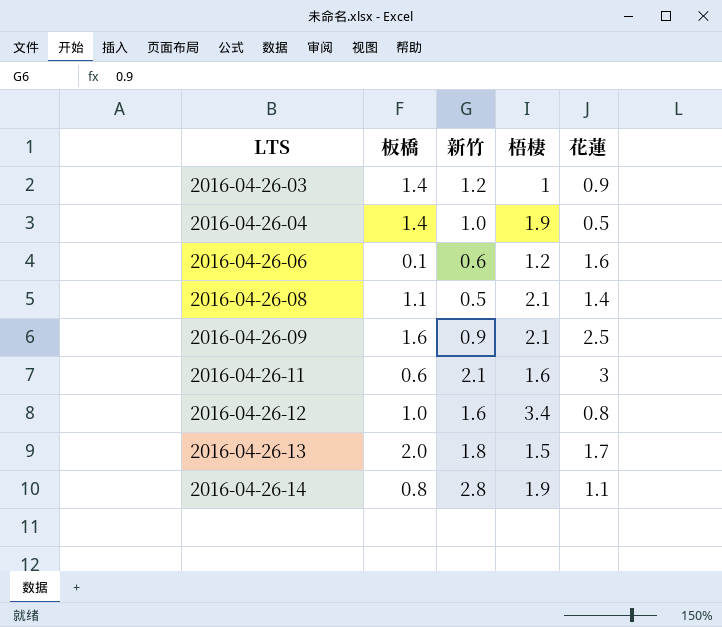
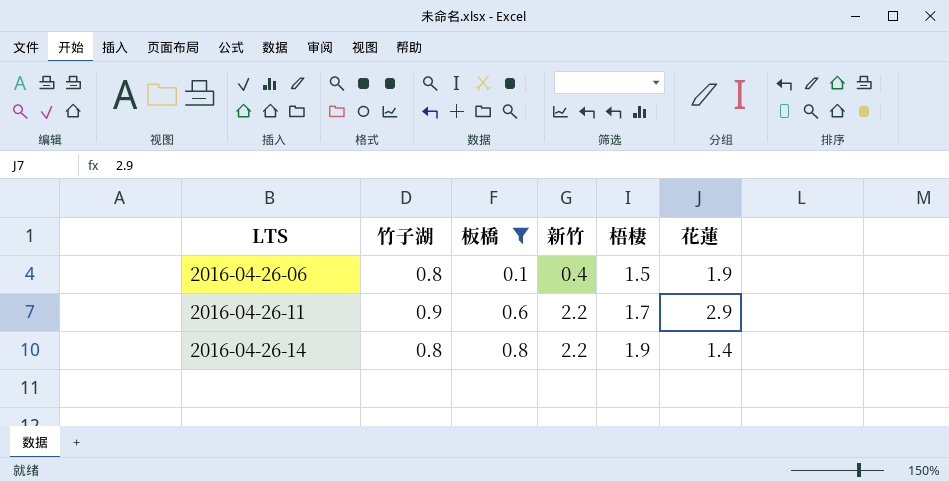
filter: none -> 板橋 <= 0.8
column 竹子湖 | position: none -> 2
2016-04-26-06 | 新竹: 0.6 -> 0.4
2016-04-26-06 | 梧棲: 1.2 -> 1.5
2016-04-26-06 | 花蓮: 1.6 -> 1.9
2016-04-26-11 | 新竹: 2.1 -> 2.2
2016-04-26-11 | 梧棲: 1.6 -> 1.7
2016-04-26-11 | 花蓮: 3 -> 2.9
2016-04-26-14 | 新竹: 2.8 -> 2.2
2016-04-26-14 | 花蓮: 1.1 -> 1.4

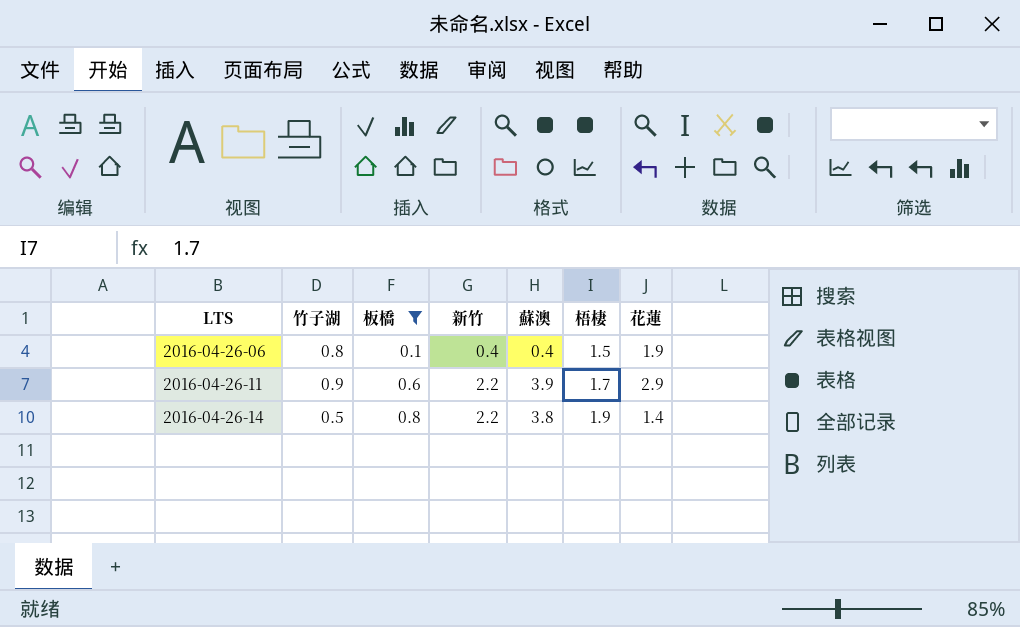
column 蘇澳 | position: none -> 5
2016-04-26-14 | 竹子湖: 0.8 -> 0.5

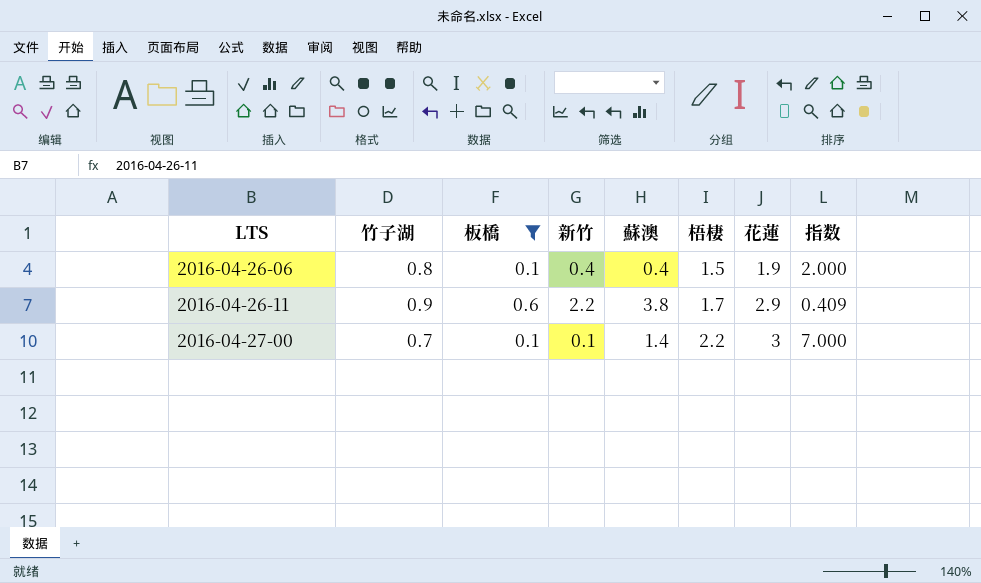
column 指数 | formula: none -> [竹子湖] / [新竹]
row 2016-04-26-14: 0.5 | 0.8 | 2.2 | 3.8 | 1.9 | 1.4 -> none
2016-04-26-11 | 蘇澳: 3.9 -> 3.8
row 2016-04-27-00: none -> 0.7 | 0.1 | 0.1 | 1.4 | 2.2 | 3 | 7.000

